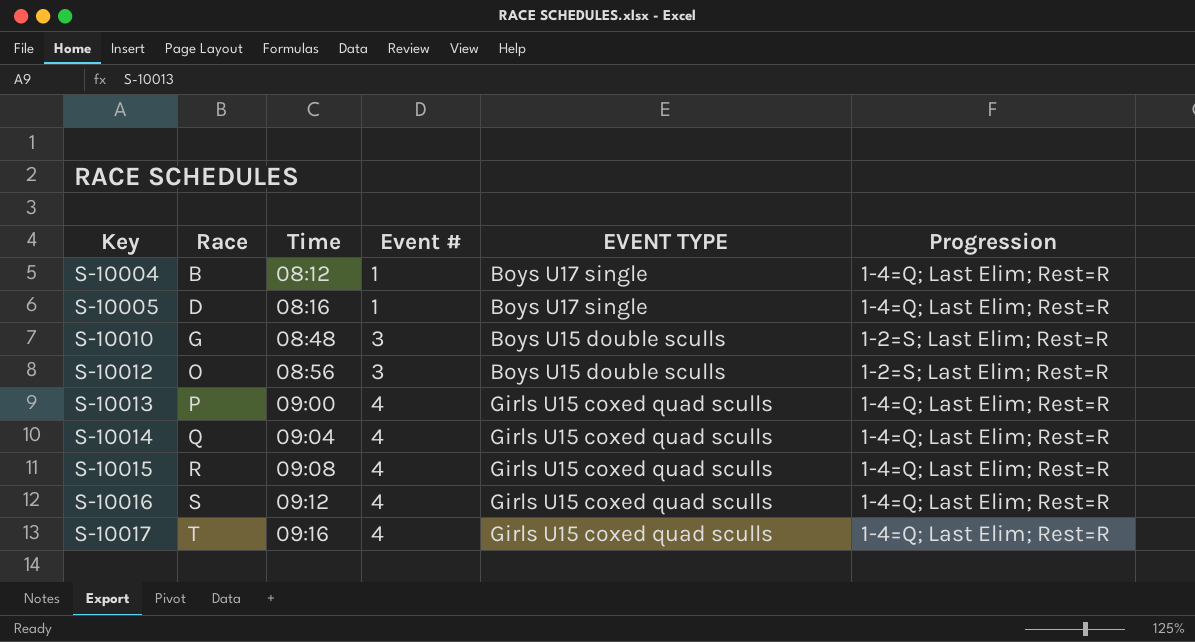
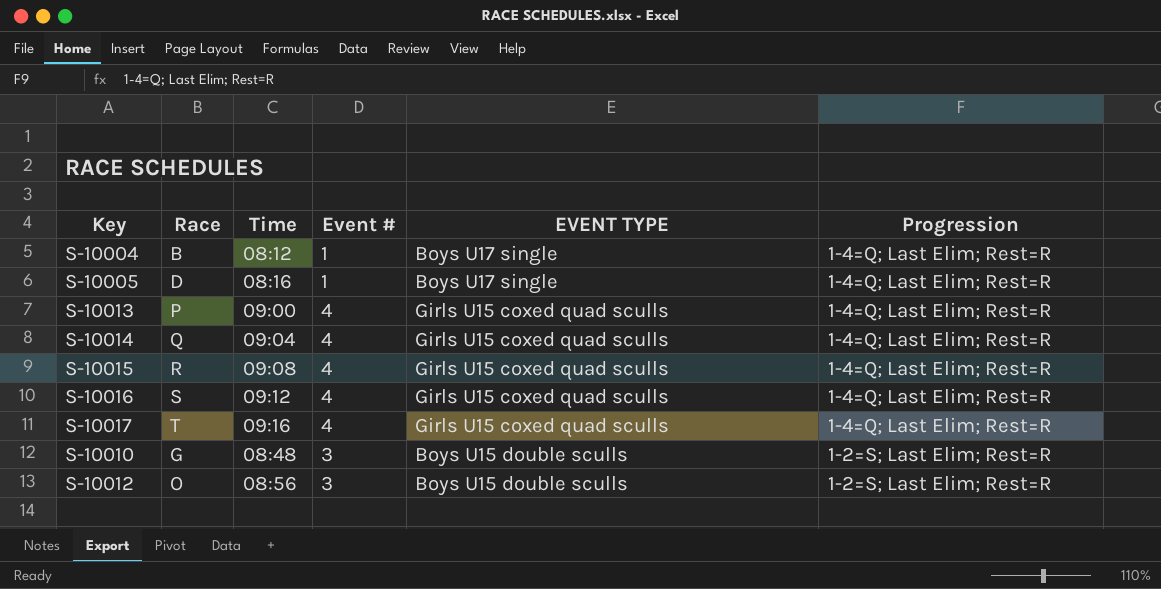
row order: Key ascending -> Progression descending

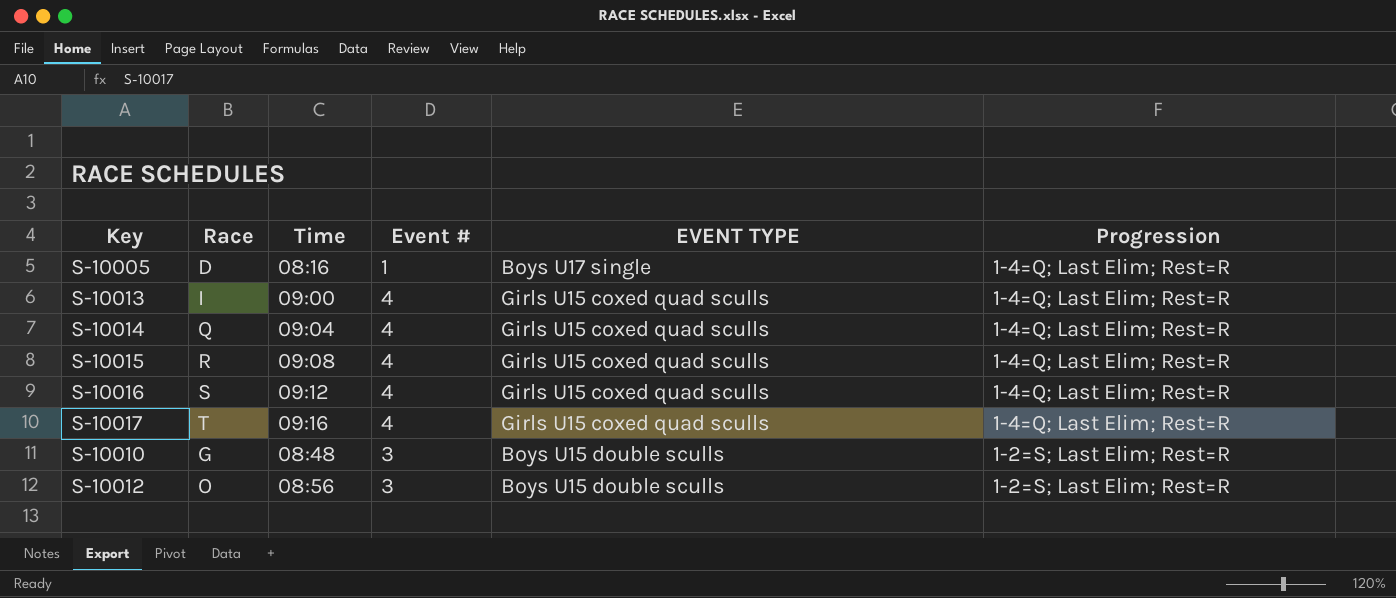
row S-10004: B | 08:12 | 1 | Boys U17 single | 1-4=Q; Last Elim; Rest=R -> none
S-10013 | Race: P -> I

